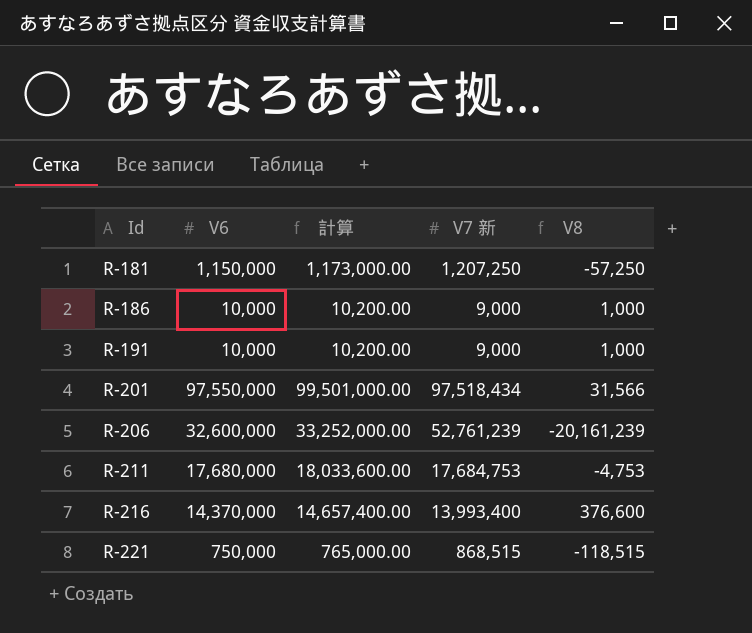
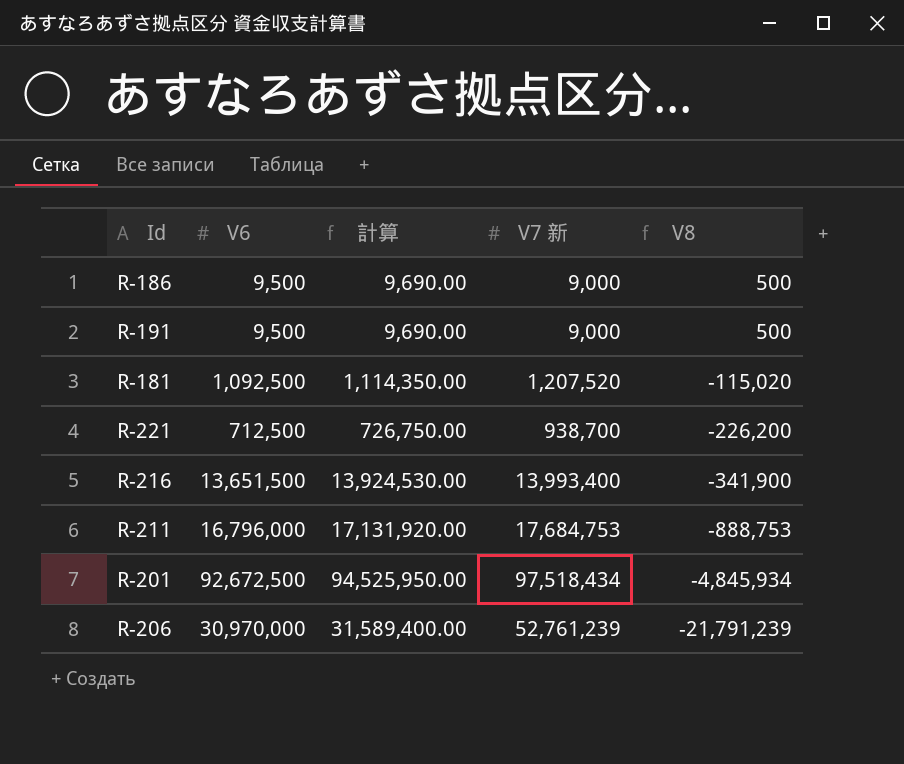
row order: Id ascending -> V8 descending
R-186 | V6: 10,000 -> 9,500
R-186 | 計算: 10,200.00 -> 9,690.00
R-186 | V8: 1,000 -> 500
R-191 | V6: 10,000 -> 9,500
R-191 | 計算: 10,200.00 -> 9,690.00
R-191 | V8: 1,000 -> 500
R-181 | V6: 1,150,000 -> 1,092,500
R-181 | 計算: 1,173,000.00 -> 1,114,350.00
R-181 | V7 新: 1,207,250 -> 1,207,520
R-181 | V8: -57,250 -> -115,020
R-221 | V6: 750,000 -> 712,500
R-221 | 計算: 765,000.00 -> 726,750.00
R-221 | V7 新: 868,515 -> 938,700
R-221 | V8: -118,515 -> -226,200
R-216 | V6: 14,370,000 -> 13,651,500
R-216 | 計算: 14,657,400.00 -> 13,924,530.00
R-216 | V8: 376,600 -> -341,900
R-211 | V6: 17,680,000 -> 16,796,000
R-211 | 計算: 18,033,600.00 -> 17,131,920.00
R-211 | V8: -4,753 -> -888,753
R-201 | V6: 97,550,000 -> 92,672,500
R-201 | 計算: 99,501,000.00 -> 94,525,950.00
R-201 | V8: 31,566 -> -4,845,934
R-206 | V6: 32,600,000 -> 30,970,000
R-206 | 計算: 33,252,000.00 -> 31,589,400.00
R-206 | V8: -20,161,239 -> -21,791,239

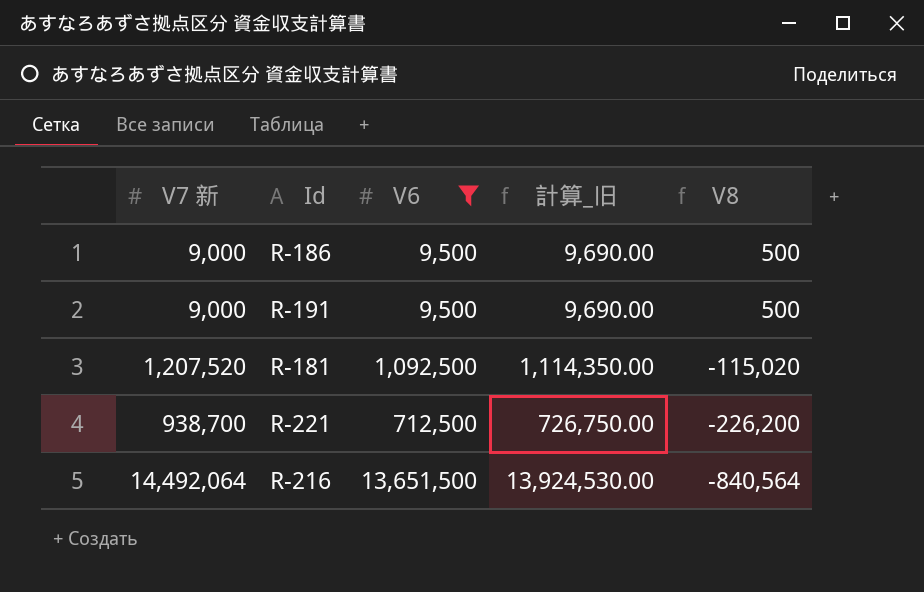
filter: none -> V6 <= 13,651,500
column V7 新 | position: 4 -> 1
column name: 計算 -> 計算_旧
R-216 | V7 新: 13,993,400 -> 14,492,064
R-216 | V8: -341,900 -> -840,564

